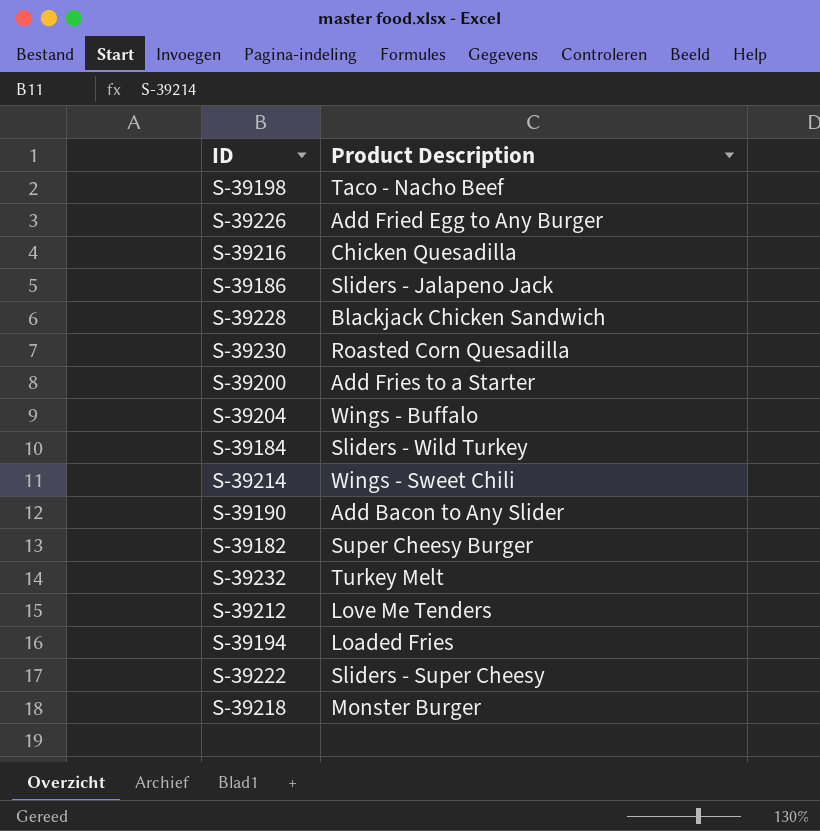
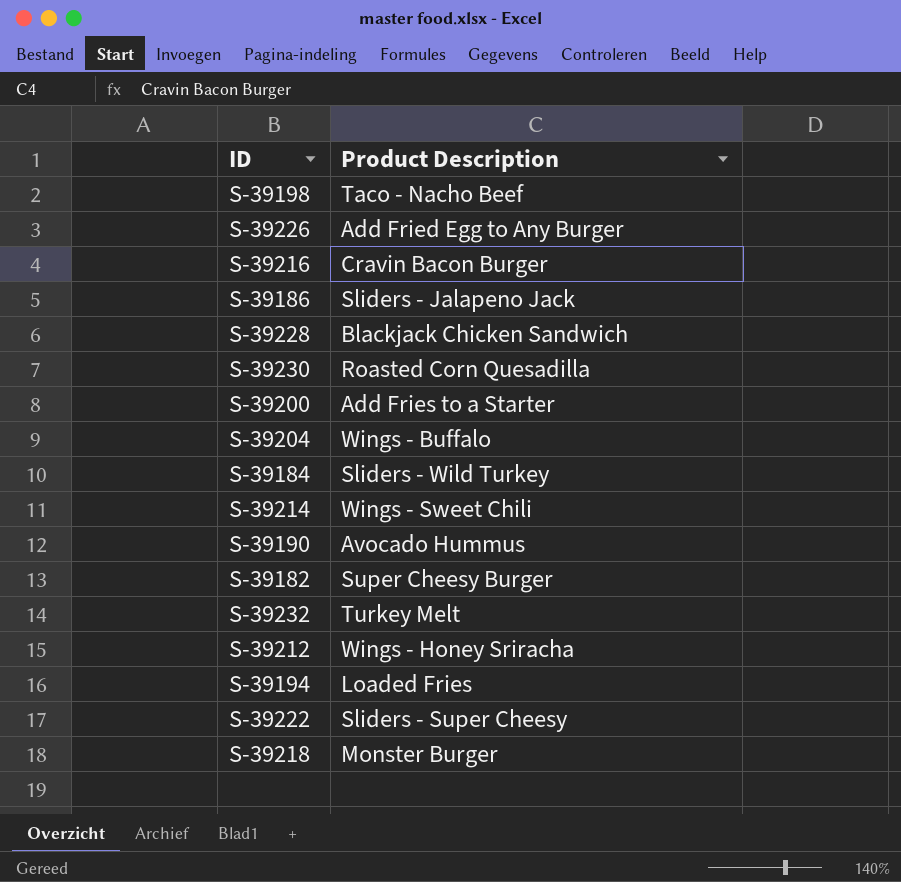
S-39216 | Product Description: Chicken Quesadilla -> Cravin Bacon Burger
S-39190 | Product Description: Add Bacon to Any Slider -> Avocado Hummus
S-39212 | Product Description: Love Me Tenders -> Wings - Honey Sriracha

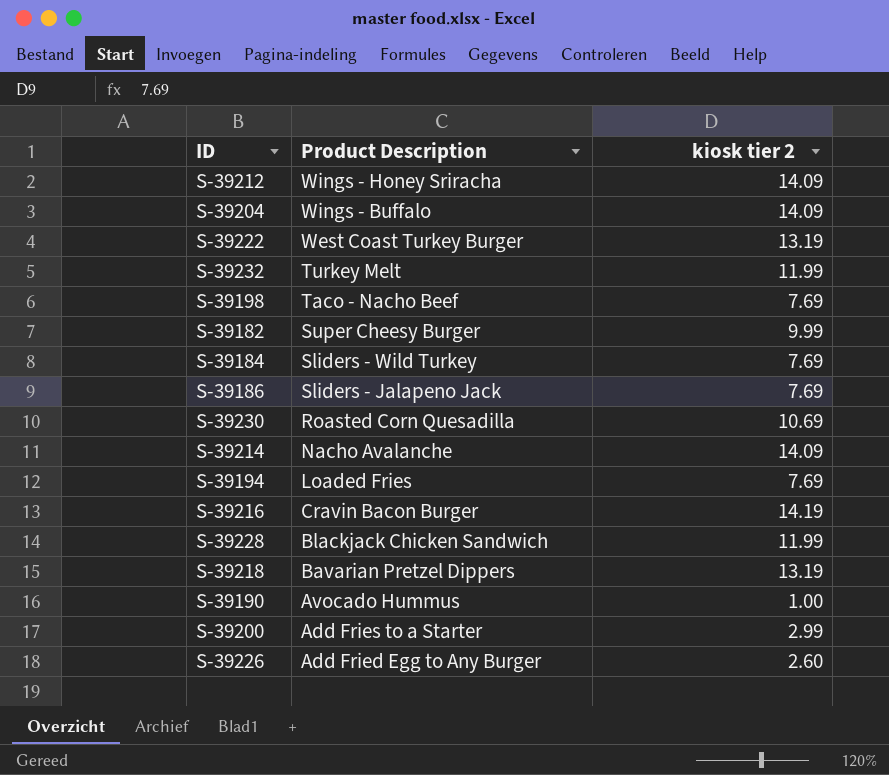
row order: none -> Product Description descending
column kiosk tier 2 | position: none -> 3
S-39222 | Product Description: Sliders - Super Cheesy -> West Coast Turkey Burger
S-39214 | Product Description: Wings - Sweet Chili -> Nacho Avalanche
S-39218 | Product Description: Monster Burger -> Bavarian Pretzel Dippers

